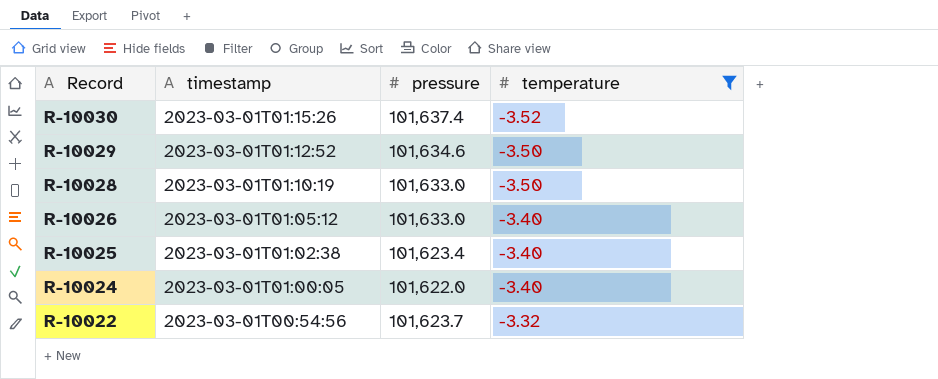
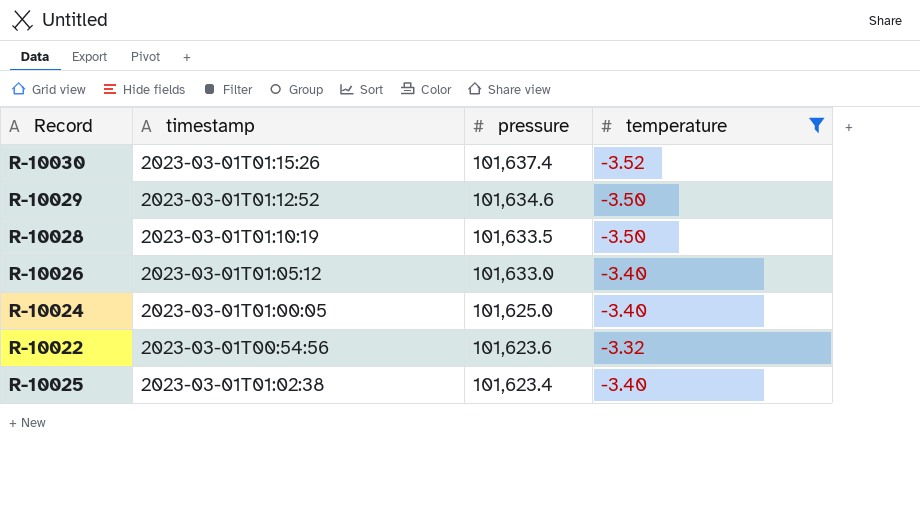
row order: Record descending -> pressure descending
R-10028 | pressure: 101,633.0 -> 101,633.5
R-10024 | pressure: 101,622.0 -> 101,625.0
R-10022 | pressure: 101,623.7 -> 101,623.6

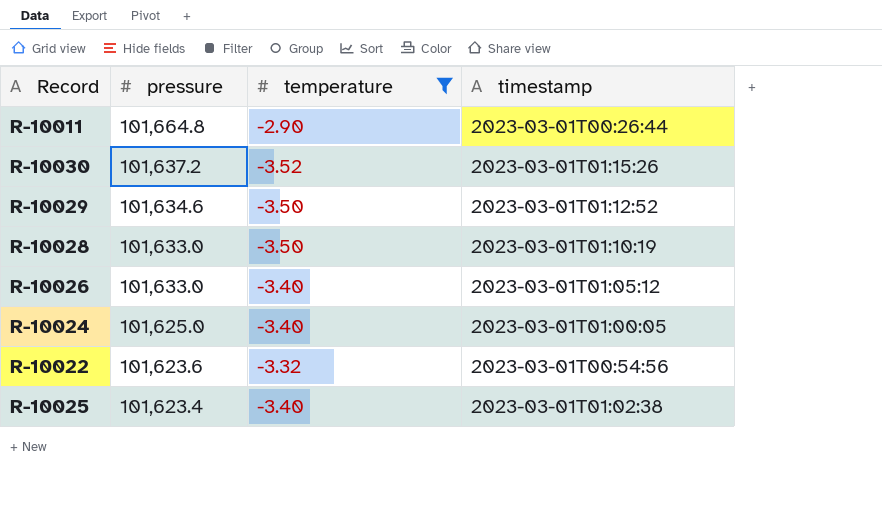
column timestamp | position: 2 -> 4
row R-10011: none -> 101,664.8 | -2.90 | 2023-03-01T00:26:44
R-10030 | pressure: 101,637.4 -> 101,637.2
R-10028 | pressure: 101,633.5 -> 101,633.0

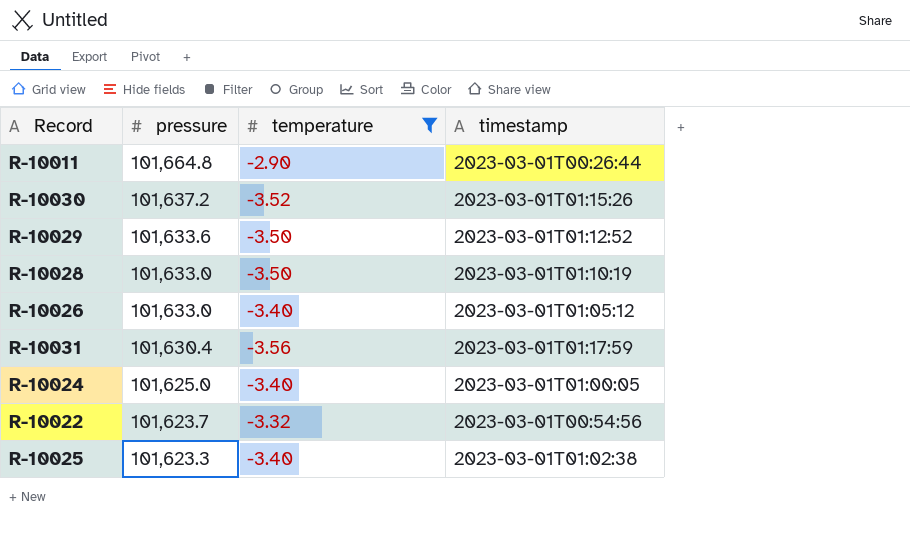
R-10029 | pressure: 101,634.6 -> 101,633.6
row R-10031: none -> 101,630.4 | -3.56 | 2023-03-01T01:17:59
R-10022 | pressure: 101,623.6 -> 101,623.7
R-10025 | pressure: 101,623.4 -> 101,623.3

